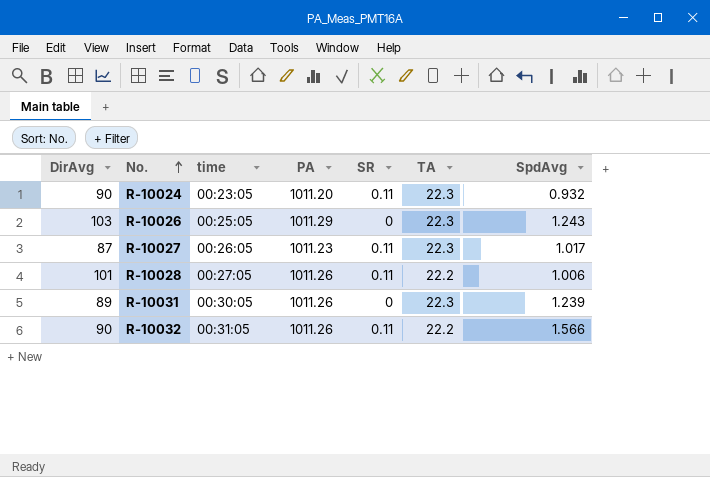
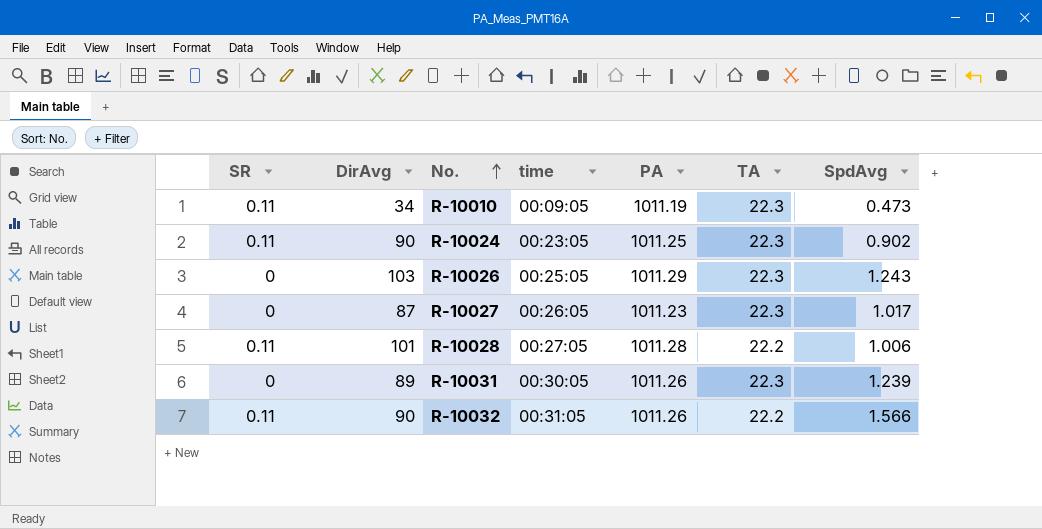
column SR | position: 5 -> 1
row R-10010: none -> 0.11 | 34 | 00:09:05 | 1011.19 | 22.3 | 0.473
R-10024 | PA: 1011.20 -> 1011.25
R-10024 | SpdAvg: 0.932 -> 0.902
R-10027 | SR: 0.11 -> 0
R-10028 | PA: 1011.26 -> 1011.28

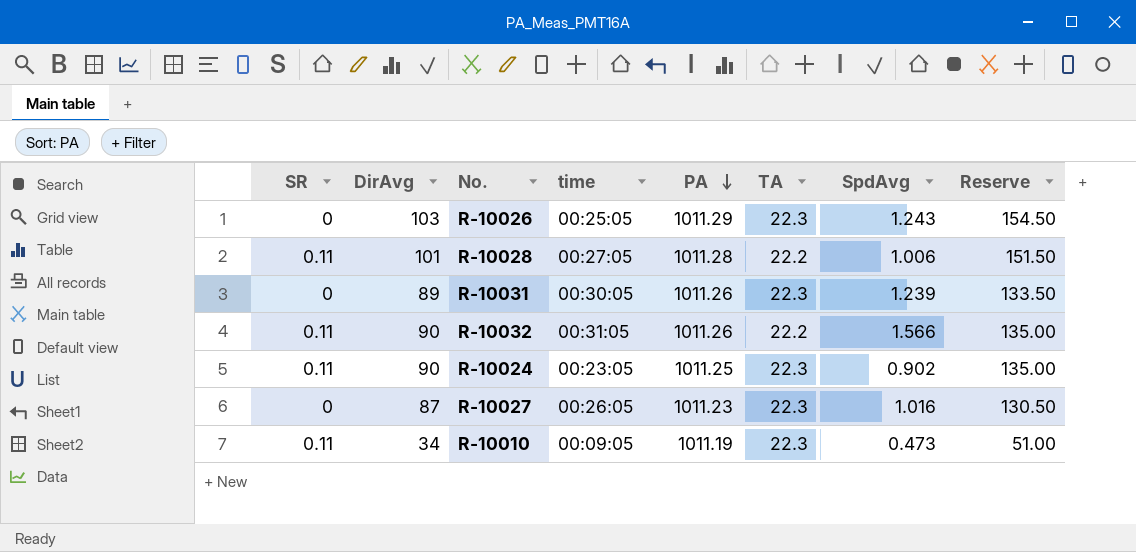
row order: No. ascending -> PA descending
column Reserve | formula: none -> [DirAvg] * 1.5
R-10027 | SpdAvg: 1.017 -> 1.016

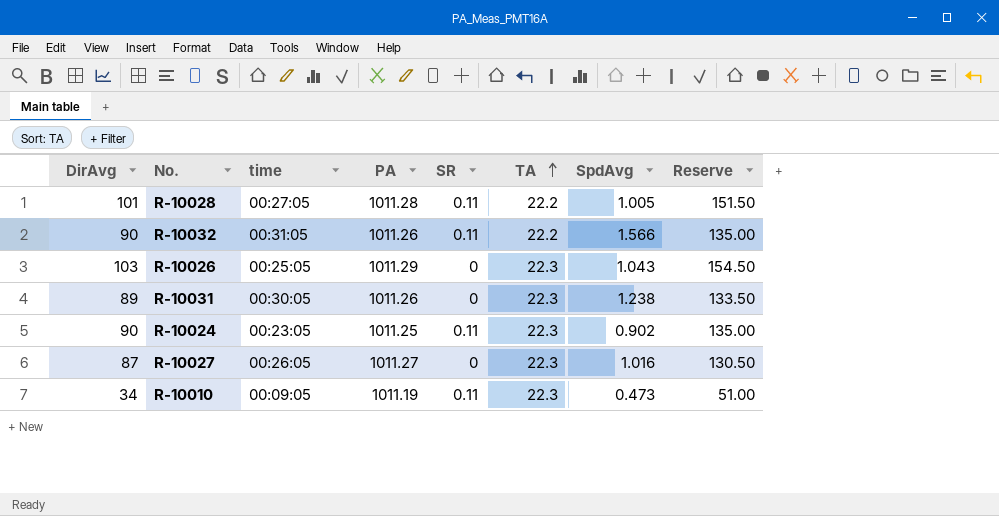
row order: PA descending -> TA ascending
column SR | position: 1 -> 5
R-10028 | SpdAvg: 1.006 -> 1.005
R-10026 | SpdAvg: 1.243 -> 1.043
R-10031 | SpdAvg: 1.239 -> 1.238
R-10027 | PA: 1011.23 -> 1011.27

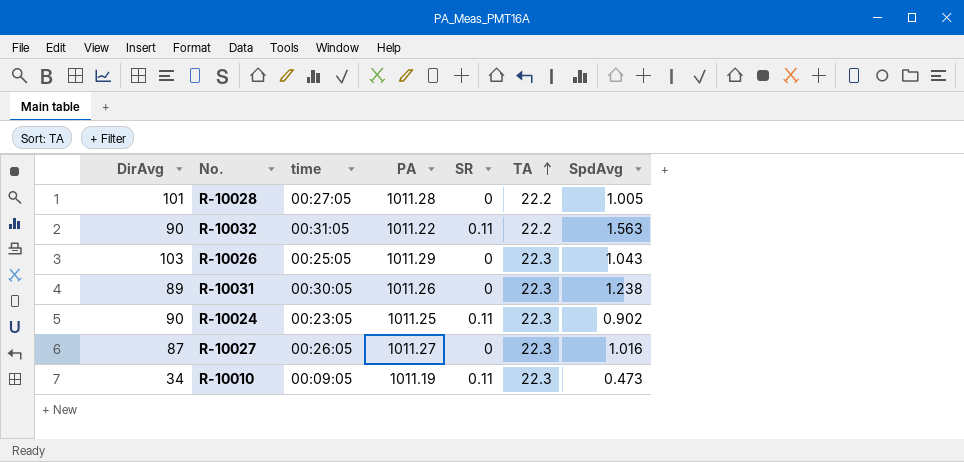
column Reserve | formula: [DirAvg] * 1.5 -> none
R-10028 | SR: 0.11 -> 0
R-10032 | PA: 1011.26 -> 1011.22
R-10032 | SpdAvg: 1.566 -> 1.563

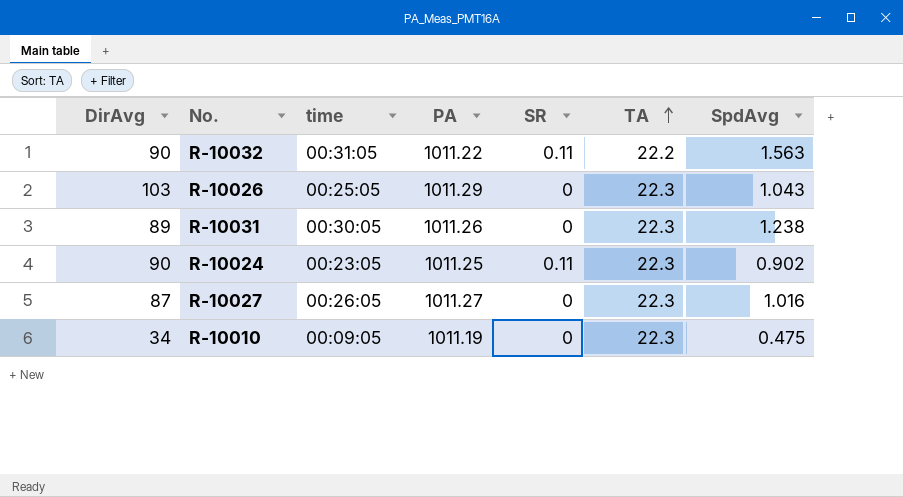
row R-10028: 101 | 00:27:05 | 1011.28 | 0 | 22.2 | 1.005 -> none
R-10010 | SR: 0.11 -> 0
R-10010 | SpdAvg: 0.473 -> 0.475

